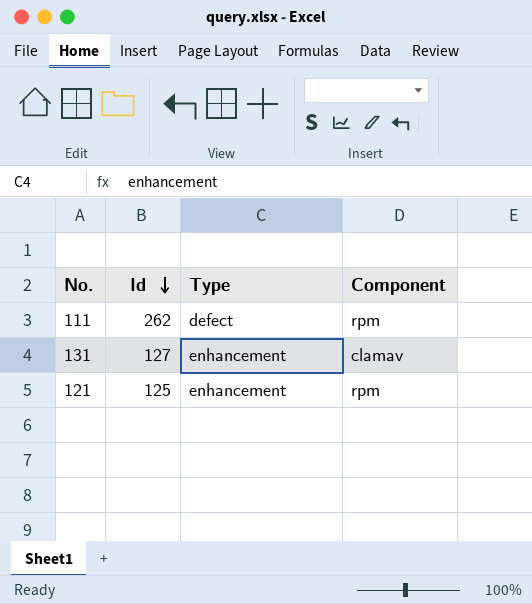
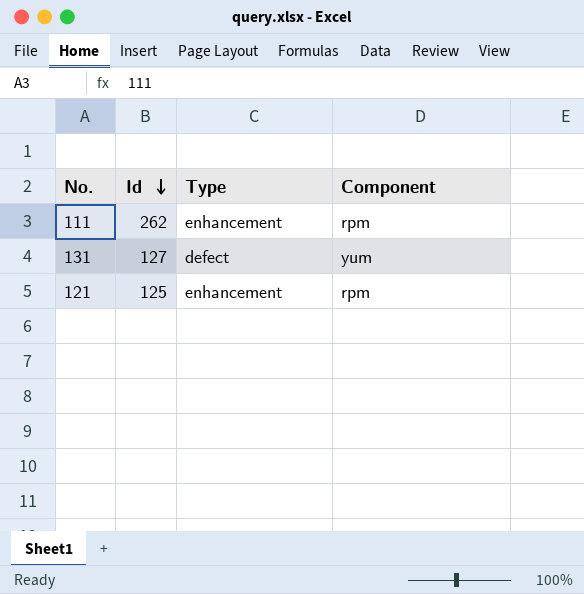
111 | Type: defect -> enhancement
131 | Type: enhancement -> defect
131 | Component: clamav -> yum

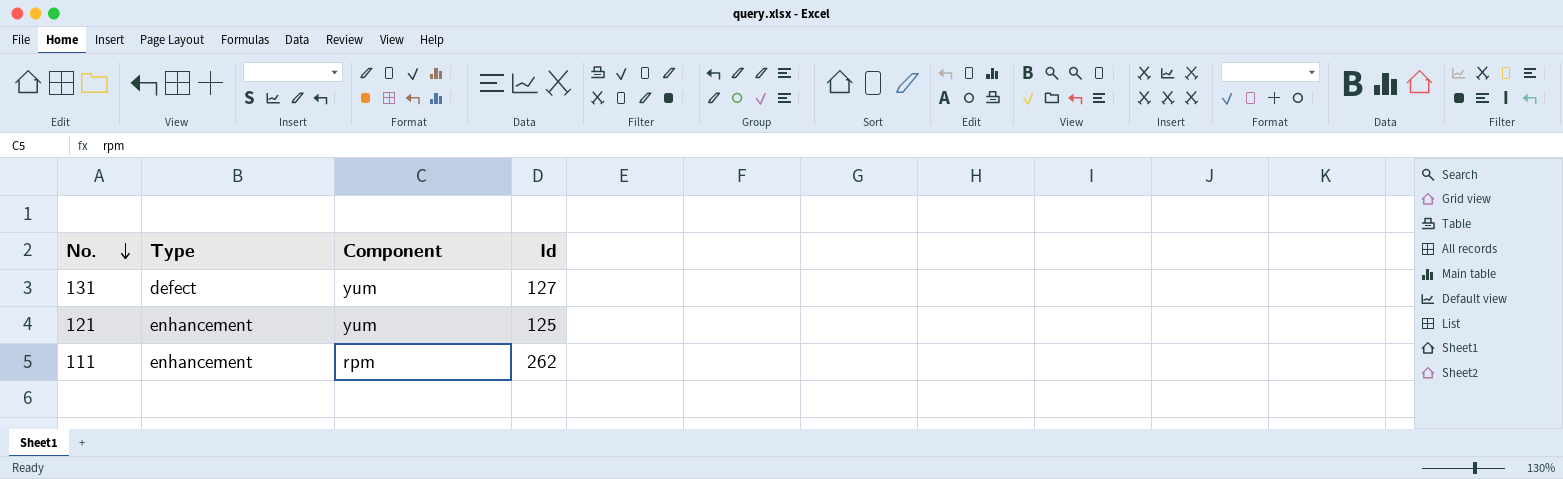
row order: Id descending -> No. descending
column Id | position: 2 -> 4
121 | Component: rpm -> yum

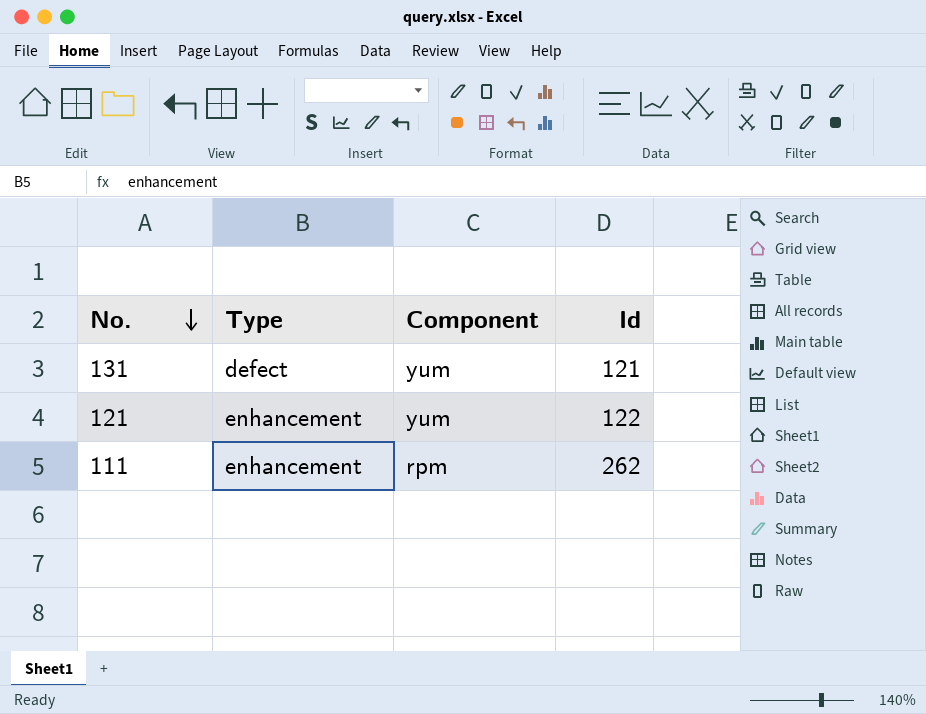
131 | Id: 127 -> 121
121 | Id: 125 -> 122

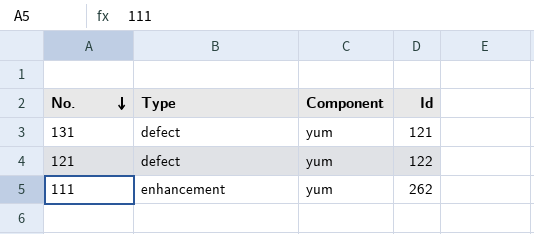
121 | Type: enhancement -> defect
111 | Component: rpm -> yum

